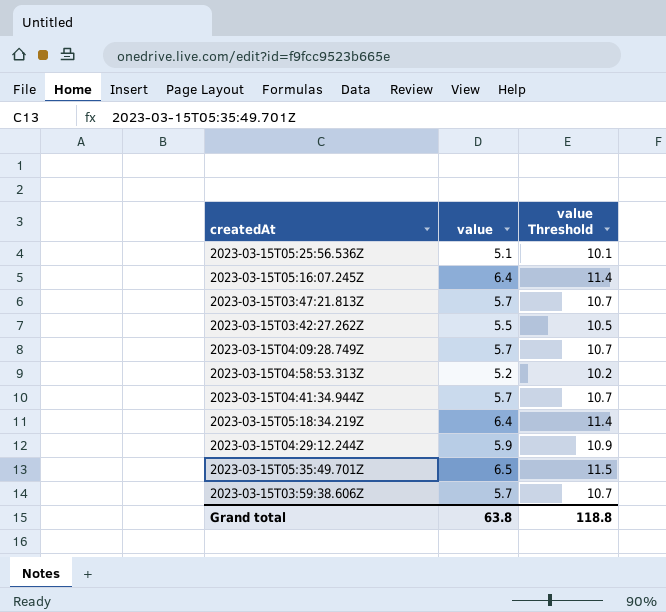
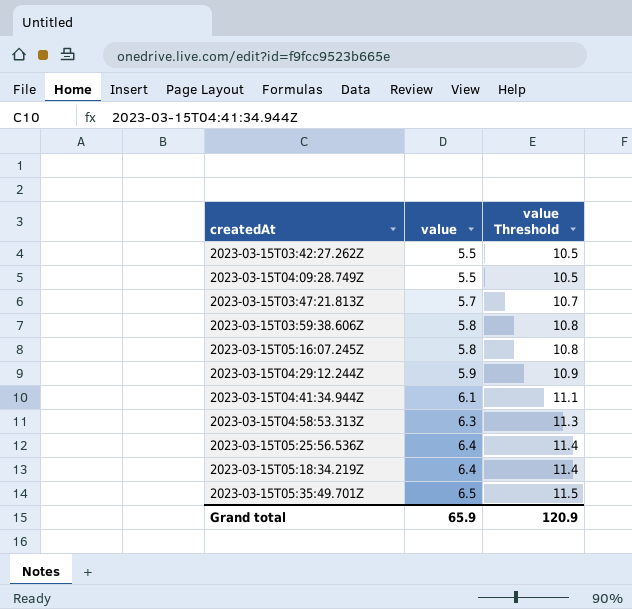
row order: none -> value ascending
2023-03-15T04:09:28.749Z | value: 5.7 -> 5.5
2023-03-15T04:09:28.749Z | value Threshold: 10.7 -> 10.5
2023-03-15T03:59:38.606Z | value: 5.7 -> 5.8
2023-03-15T03:59:38.606Z | value Threshold: 10.7 -> 10.8
2023-03-15T05:16:07.245Z | value: 6.4 -> 5.8
2023-03-15T05:16:07.245Z | value Threshold: 11.4 -> 10.8
2023-03-15T04:41:34.944Z | value: 5.7 -> 6.1
2023-03-15T04:41:34.944Z | value Threshold: 10.7 -> 11.1
2023-03-15T04:58:53.313Z | value: 5.2 -> 6.3
2023-03-15T04:58:53.313Z | value Threshold: 10.2 -> 11.3
2023-03-15T05:25:56.536Z | value: 5.1 -> 6.4
2023-03-15T05:25:56.536Z | value Threshold: 10.1 -> 11.4
Grand total | value: 63.8 -> 65.9
Grand total | value Threshold: 118.8 -> 120.9

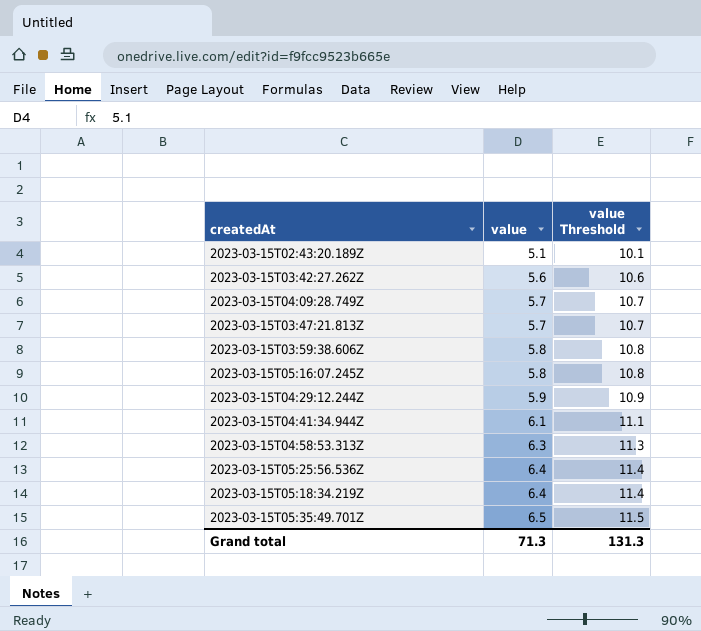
row 2023-03-15T02:43:20.189Z: none -> 5.1 | 10.1
2023-03-15T03:42:27.262Z | value: 5.5 -> 5.6
2023-03-15T03:42:27.262Z | value Threshold: 10.5 -> 10.6
2023-03-15T04:09:28.749Z | value: 5.5 -> 5.7
2023-03-15T04:09:28.749Z | value Threshold: 10.5 -> 10.7
Grand total | value: 65.9 -> 71.3
Grand total | value Threshold: 120.9 -> 131.3

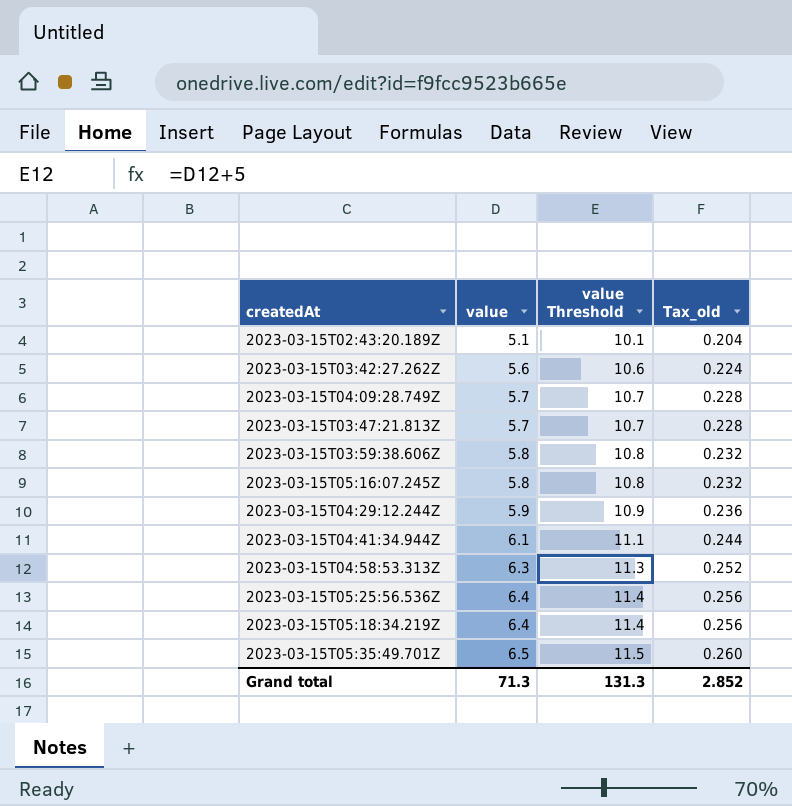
column Tax_old | formula: none -> [value] * 0.04

